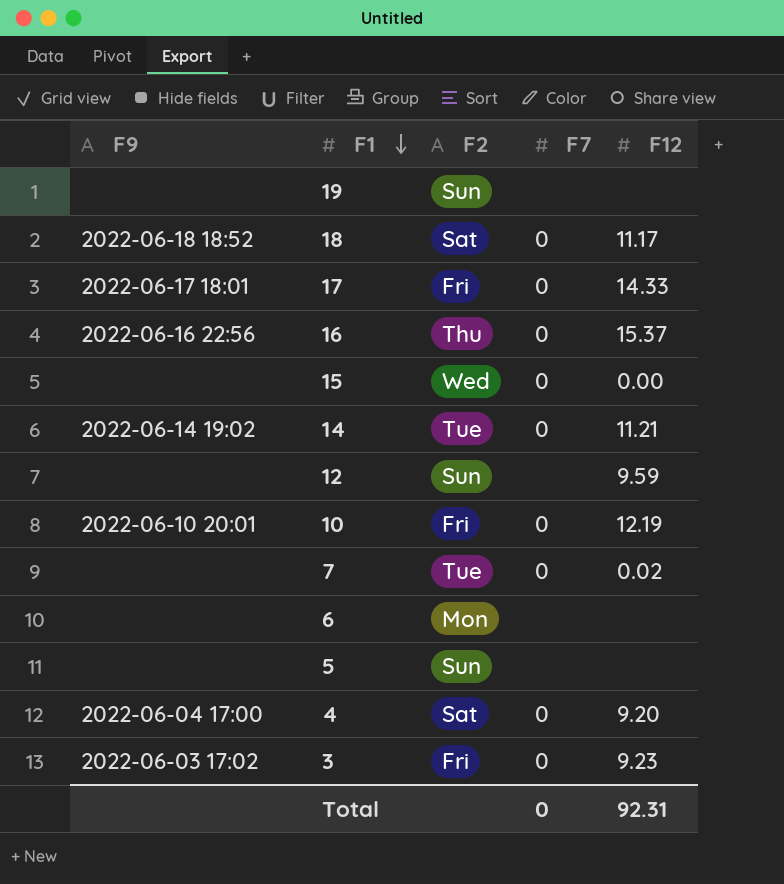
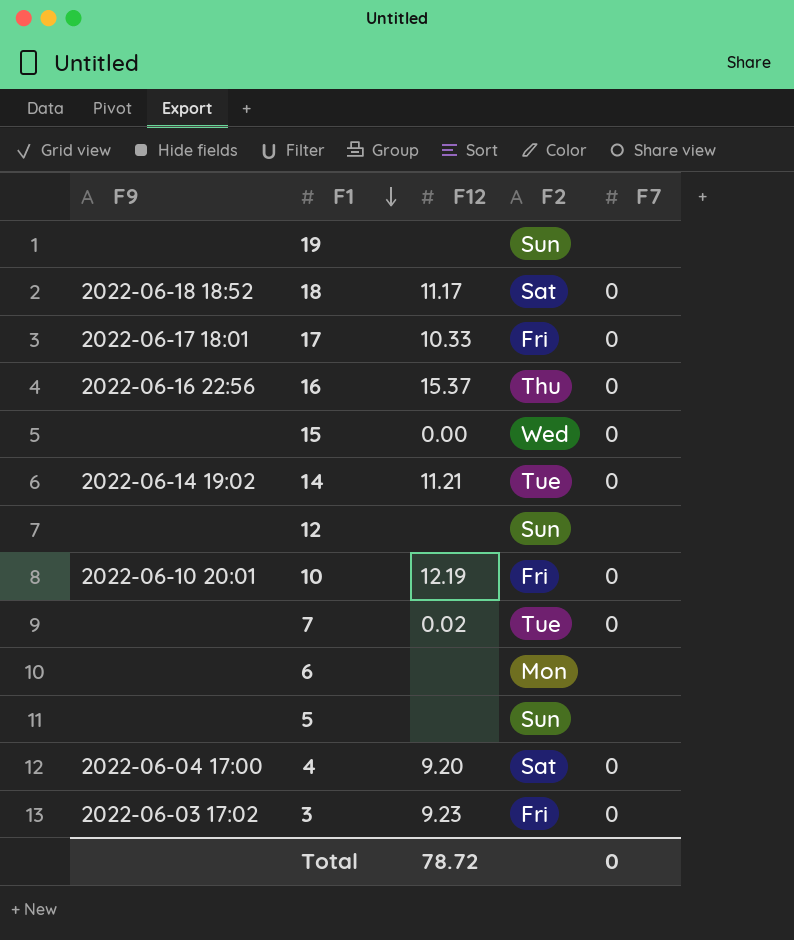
column F12 | position: 5 -> 3
17 | F12: 14.33 -> 10.33
12 | F12: 9.59 -> none
Total | F12: 92.31 -> 78.72

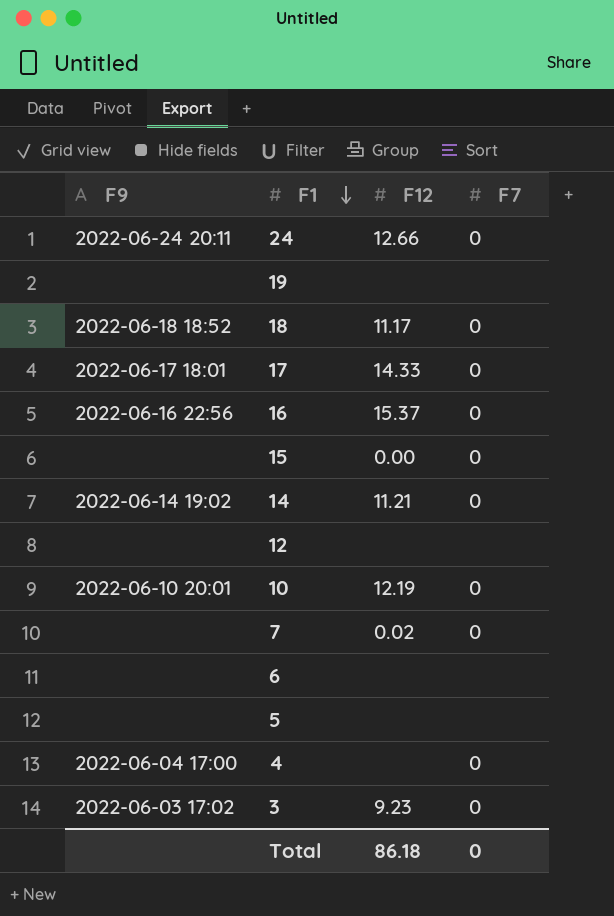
column F2 | position: 4 -> none
row 24: none -> 2022-06-24 20:11 | 12.66 | 0
17 | F12: 10.33 -> 14.33
4 | F12: 9.20 -> none
Total | F12: 78.72 -> 86.18

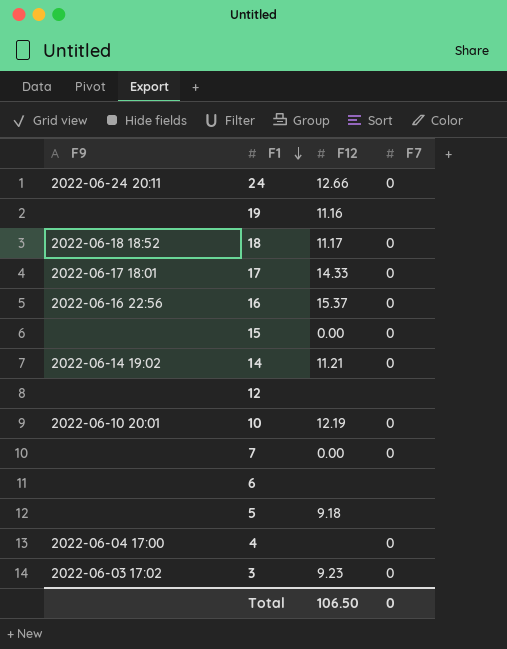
19 | F12: none -> 11.16
7 | F12: 0.02 -> 0.00
5 | F12: none -> 9.18
Total | F12: 86.18 -> 106.50

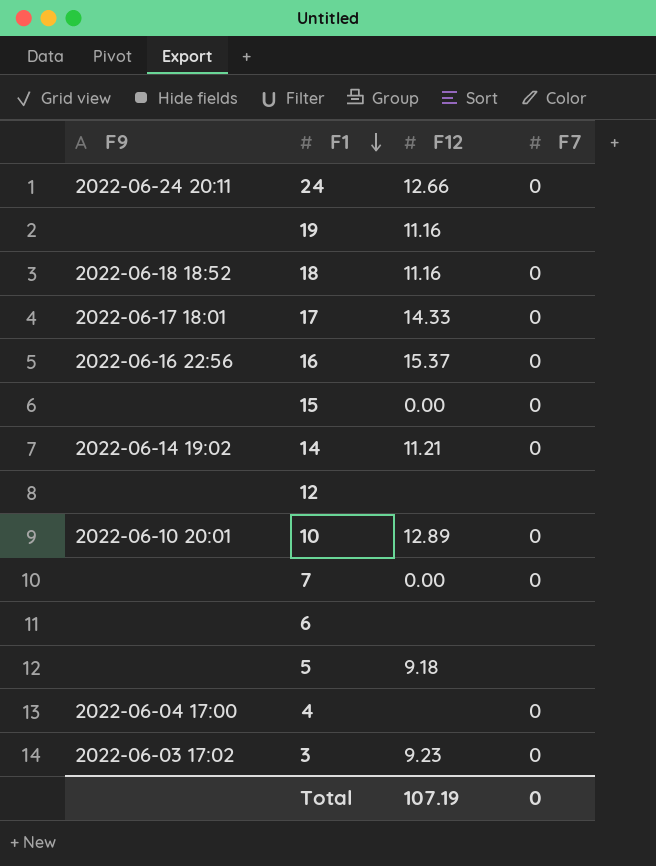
18 | F12: 11.17 -> 11.16
10 | F12: 12.19 -> 12.89
Total | F12: 106.50 -> 107.19

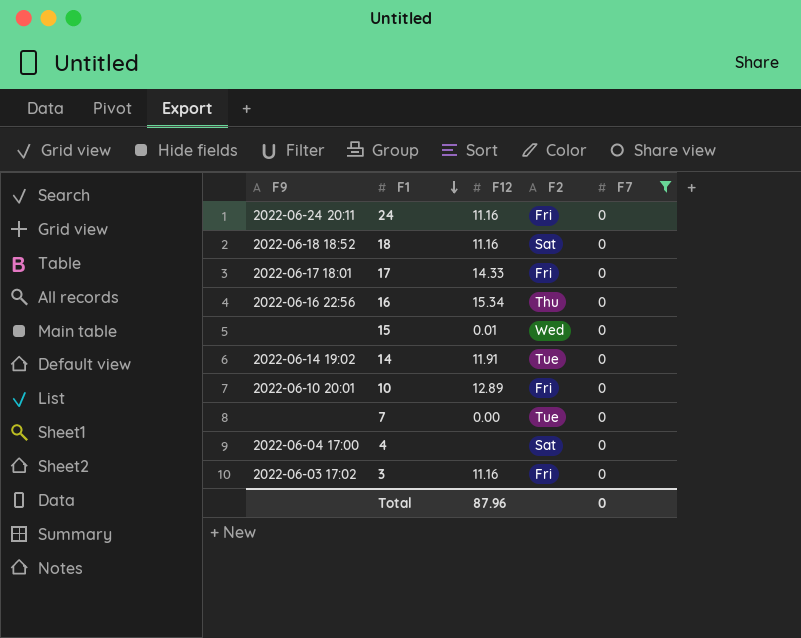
filter: none -> F7 = 0
column F2 | position: none -> 4
24 | F12: 12.66 -> 11.16
16 | F12: 15.37 -> 15.34
15 | F12: 0.00 -> 0.01
14 | F12: 11.21 -> 11.91
3 | F12: 9.23 -> 11.16
Total | F12: 107.19 -> 87.96

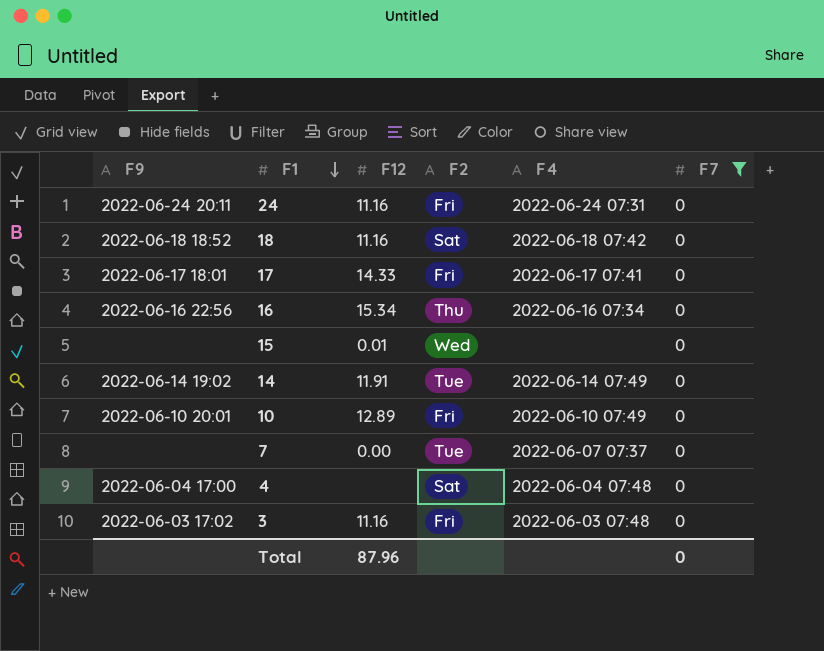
column F4 | position: none -> 5

